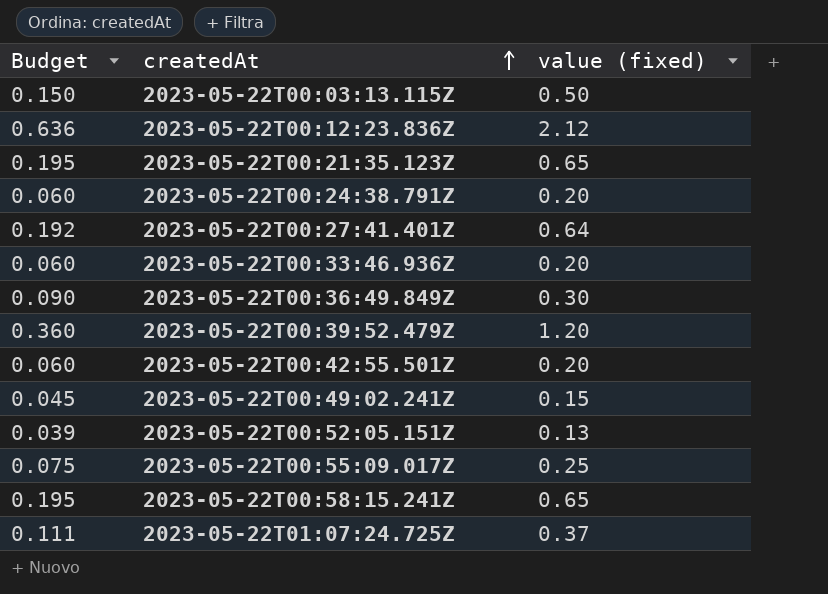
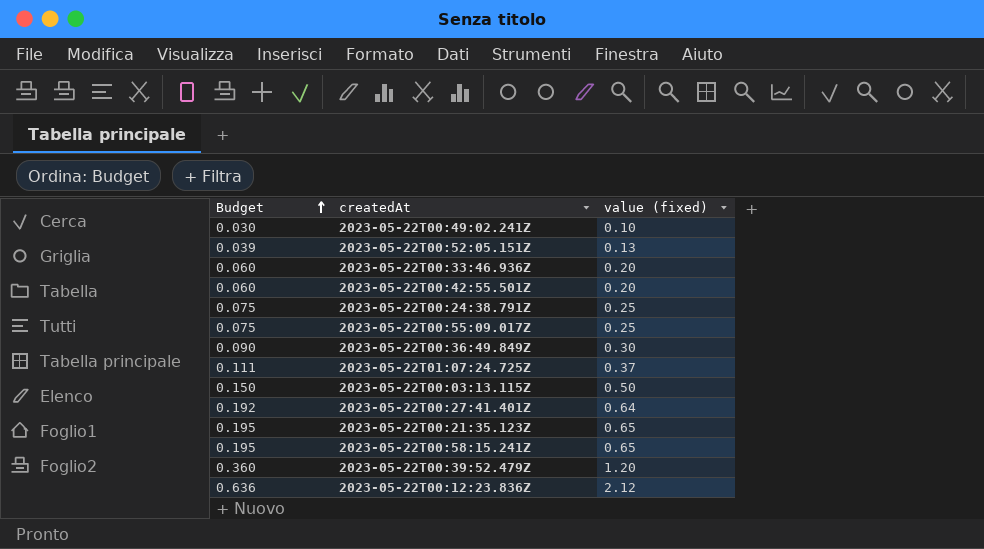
row order: createdAt ascending -> Budget ascending
2023-05-22T00:49:02.241Z | Budget: 0.045 -> 0.030
2023-05-22T00:49:02.241Z | value (fixed): 0.15 -> 0.10
2023-05-22T00:24:38.791Z | Budget: 0.060 -> 0.075
2023-05-22T00:24:38.791Z | value (fixed): 0.20 -> 0.25

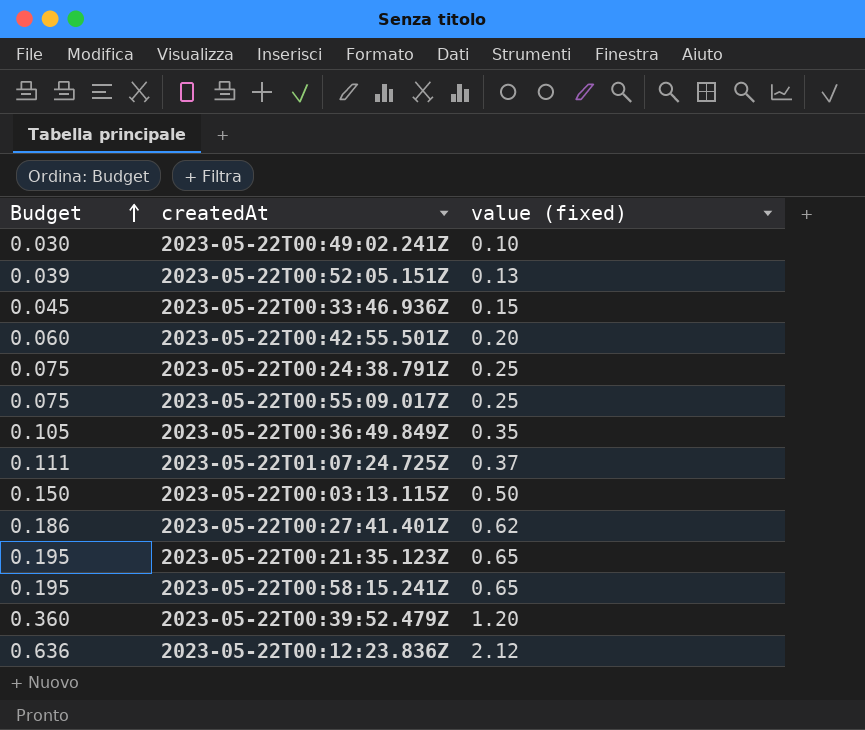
2023-05-22T00:33:46.936Z | Budget: 0.060 -> 0.045
2023-05-22T00:33:46.936Z | value (fixed): 0.20 -> 0.15
2023-05-22T00:36:49.849Z | Budget: 0.090 -> 0.105
2023-05-22T00:36:49.849Z | value (fixed): 0.30 -> 0.35
2023-05-22T00:27:41.401Z | Budget: 0.192 -> 0.186
2023-05-22T00:27:41.401Z | value (fixed): 0.64 -> 0.62

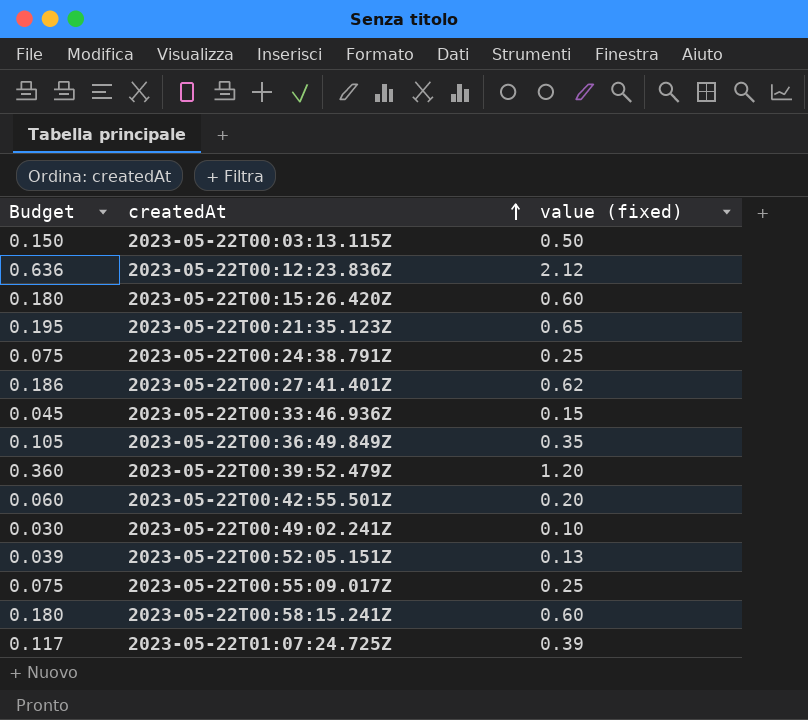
row order: Budget ascending -> createdAt ascending
row 2023-05-22T00:15:26.420Z: none -> 0.180 | 0.60
2023-05-22T00:58:15.241Z | Budget: 0.195 -> 0.180
2023-05-22T00:58:15.241Z | value (fixed): 0.65 -> 0.60
2023-05-22T01:07:24.725Z | Budget: 0.111 -> 0.117
2023-05-22T01:07:24.725Z | value (fixed): 0.37 -> 0.39

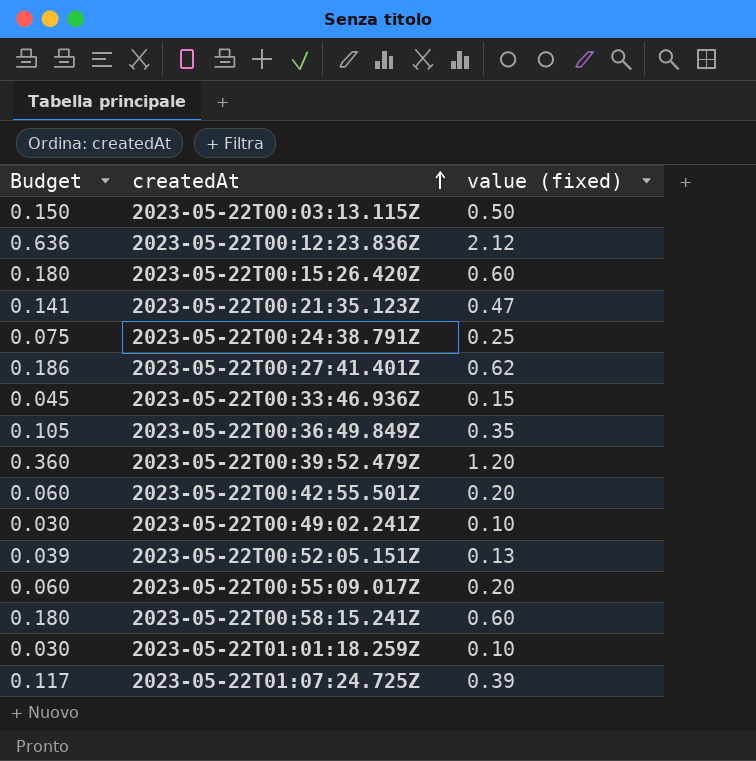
2023-05-22T00:21:35.123Z | Budget: 0.195 -> 0.141
2023-05-22T00:21:35.123Z | value (fixed): 0.65 -> 0.47
2023-05-22T00:55:09.017Z | Budget: 0.075 -> 0.060
2023-05-22T00:55:09.017Z | value (fixed): 0.25 -> 0.20
row 2023-05-22T01:01:18.259Z: none -> 0.030 | 0.10

